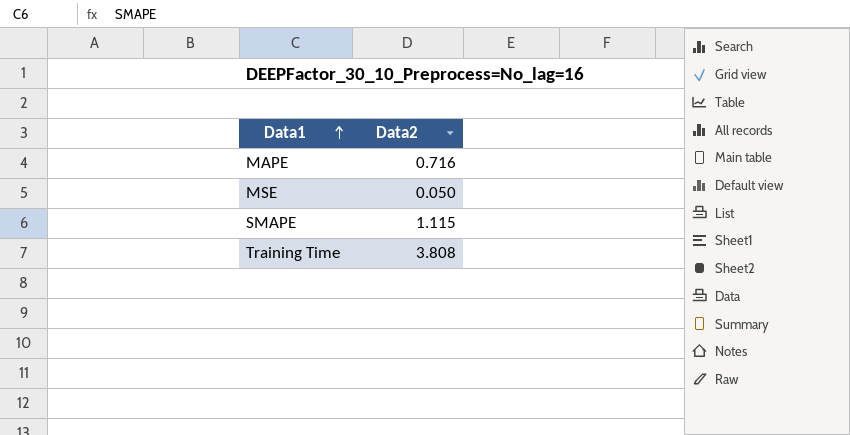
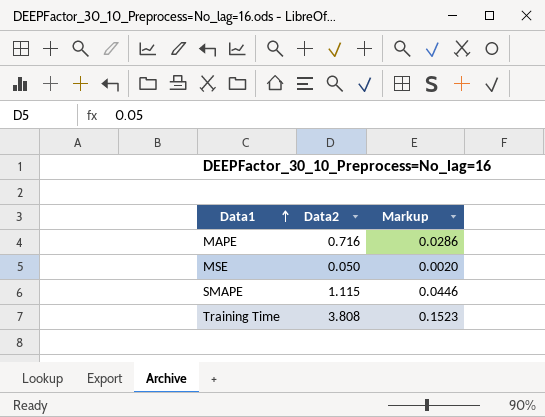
column Markup | formula: none -> [Data2] * 0.04

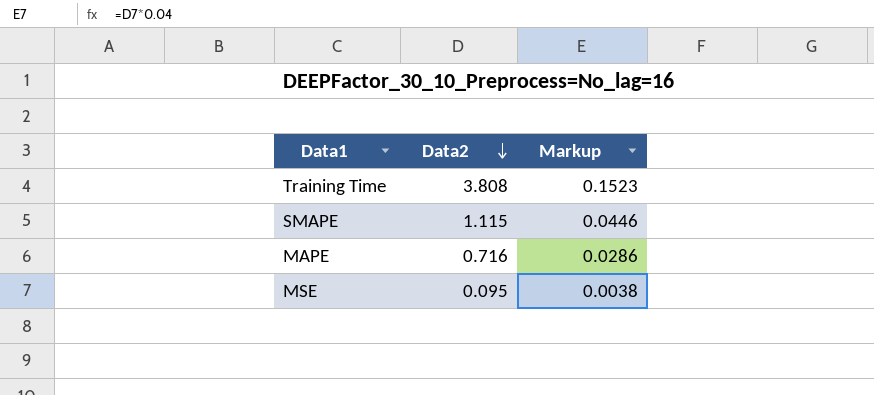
row order: Data1 ascending -> Data2 descending
MSE | Data2: 0.050 -> 0.095
MSE | Markup: 0.0020 -> 0.0038

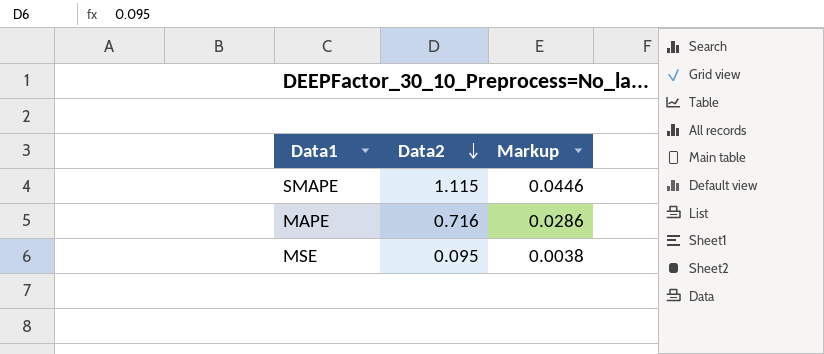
row Training Time: 3.808 | 0.1523 -> none

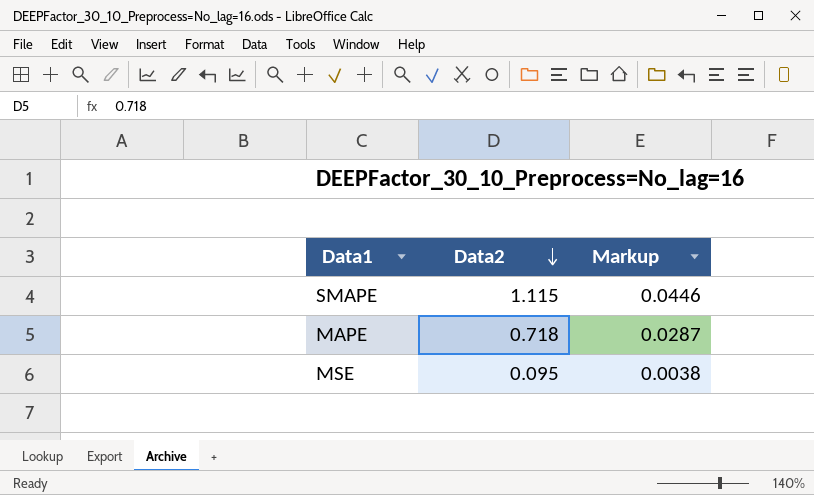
MAPE | Data2: 0.716 -> 0.718
MAPE | Markup: 0.0286 -> 0.0287

